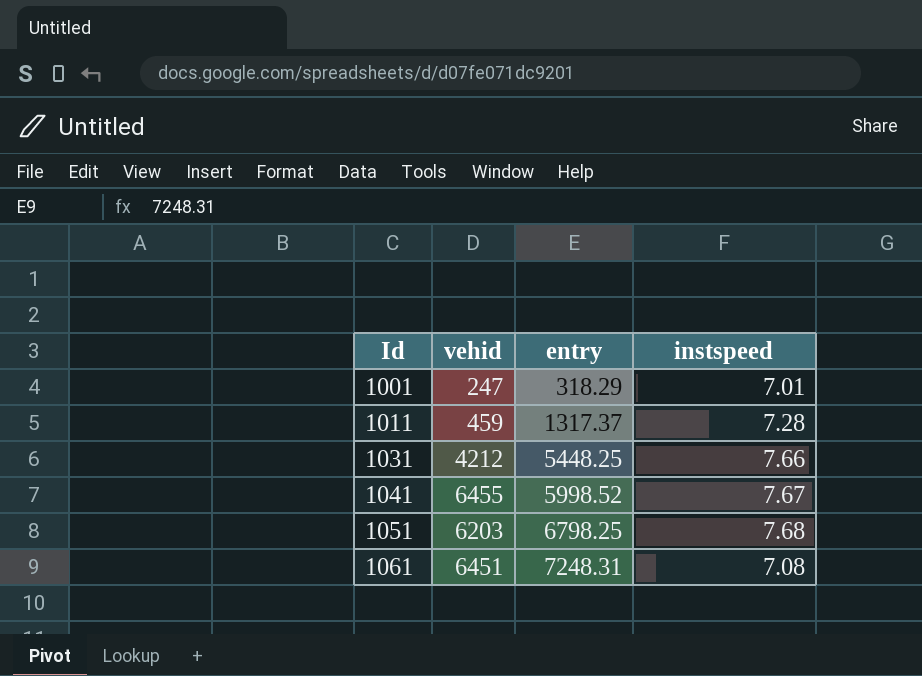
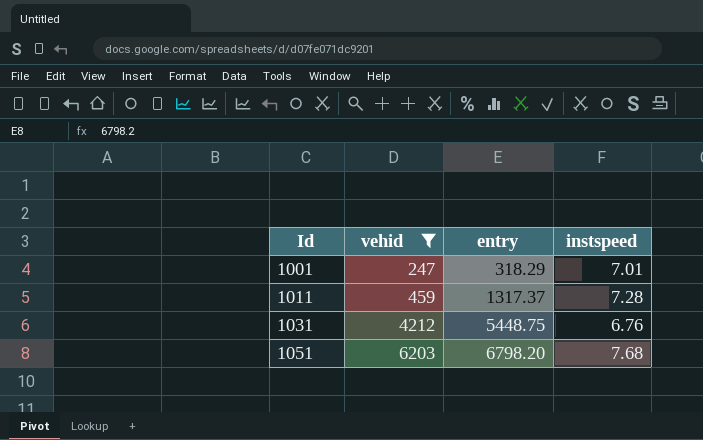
filter: none -> vehid <= 6203
1031 | entry: 5448.25 -> 5448.75
1031 | instspeed: 7.66 -> 6.76
1051 | entry: 6798.25 -> 6798.20

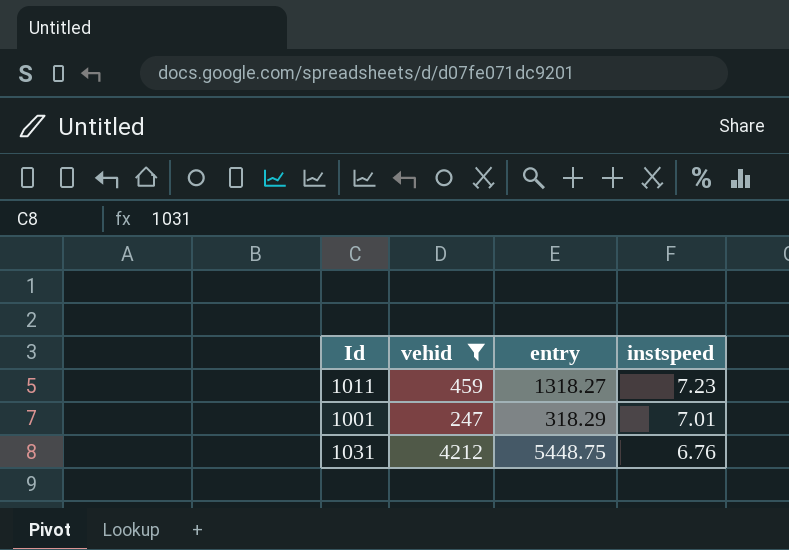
row order: Id ascending -> instspeed descending
row 1051: 6203 | 6798.20 | 7.68 -> none
1011 | entry: 1317.37 -> 1318.27
1011 | instspeed: 7.28 -> 7.23

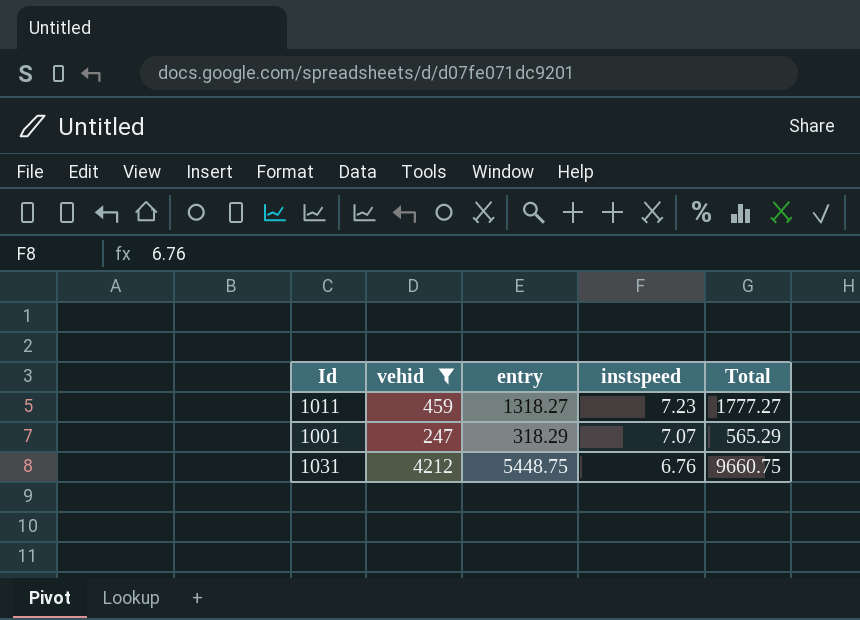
column Total | formula: none -> [vehid] + [entry]
1001 | instspeed: 7.01 -> 7.07

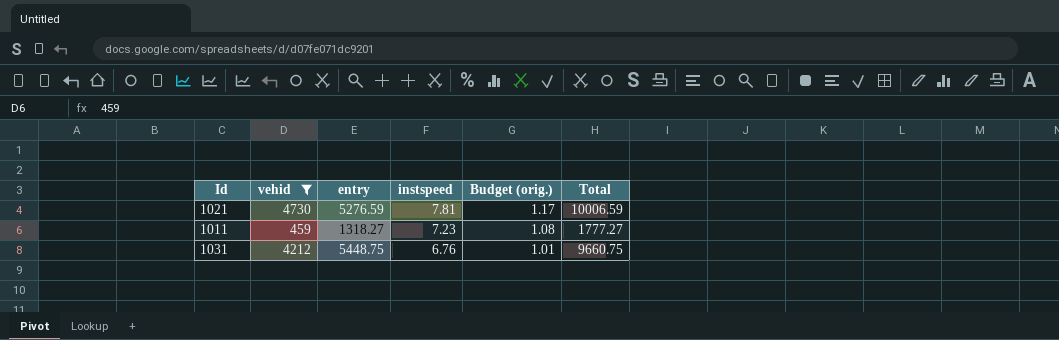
column Budget (orig.) | formula: none -> [instspeed] * 0.15
row 1001: 247 | 318.29 | 7.07 | 565.29 -> none
row 1021: none -> 4730 | 5276.59 | 7.81 | 1.17 | 10006.59

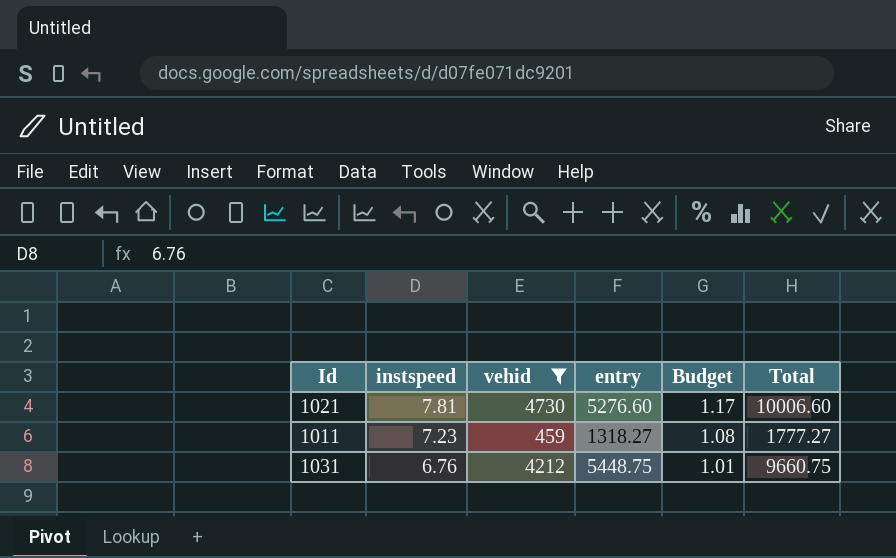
column instspeed | position: 4 -> 2
column name: Budget (orig.) -> Budget
1021 | entry: 5276.59 -> 5276.60
1021 | Total: 10006.59 -> 10006.60

